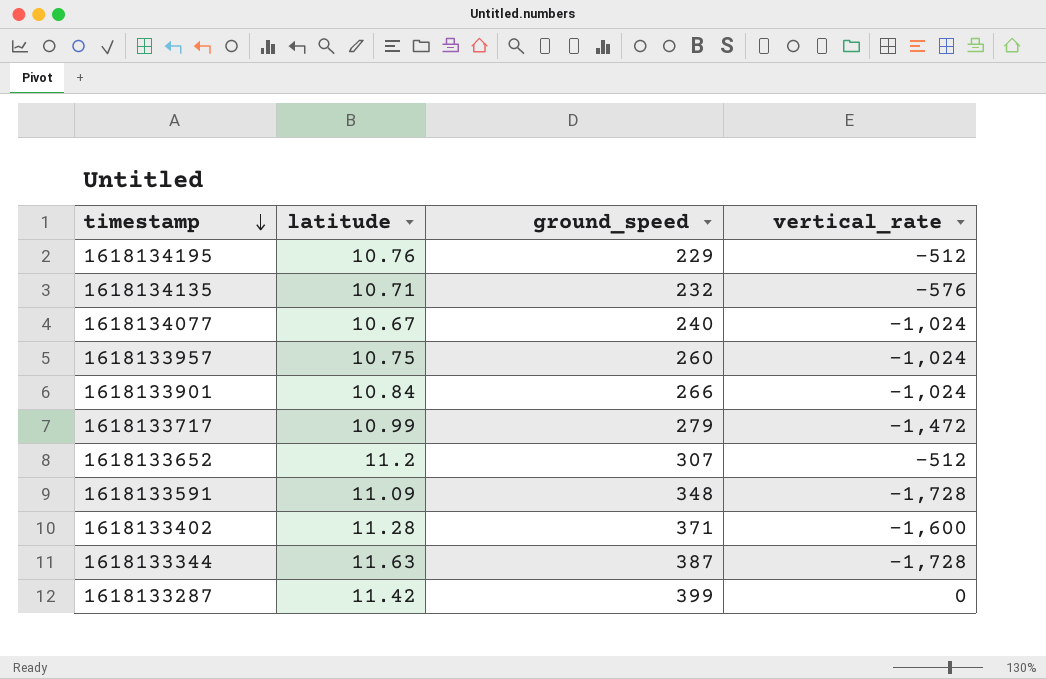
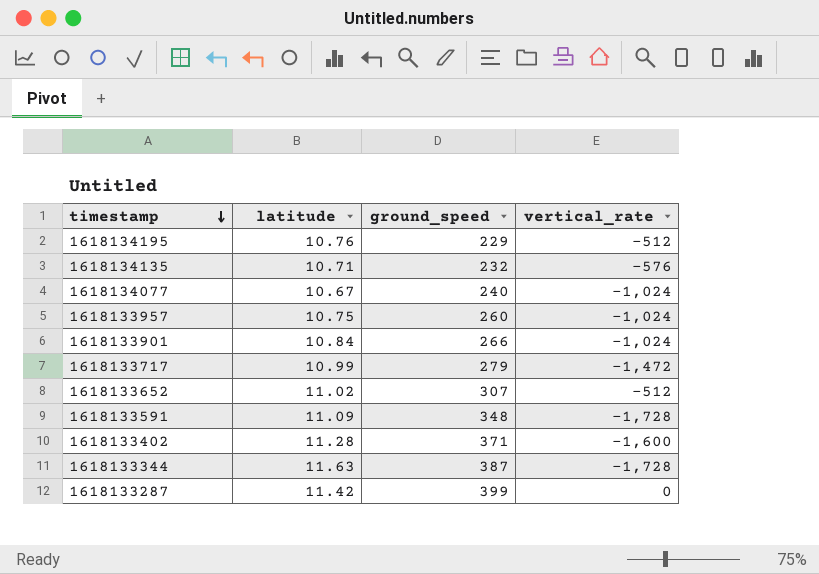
1618133652 | latitude: 11.2 -> 11.02

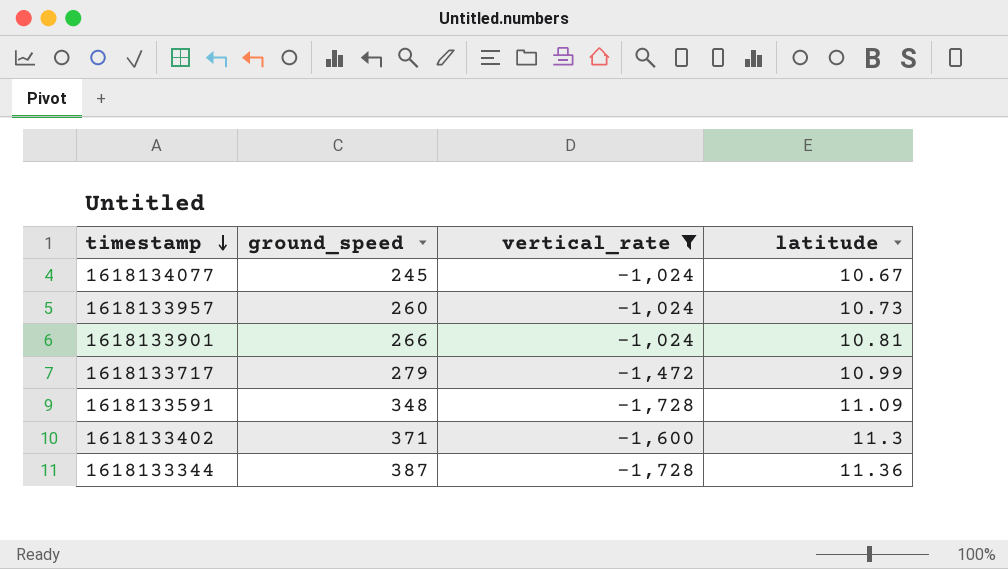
filter: none -> vertical_rate <= -1,024
column latitude | position: 2 -> 4
1618134077 | ground_speed: 240 -> 245
1618133957 | latitude: 10.75 -> 10.73
1618133901 | latitude: 10.84 -> 10.81
1618133402 | latitude: 11.28 -> 11.3
1618133344 | latitude: 11.63 -> 11.36

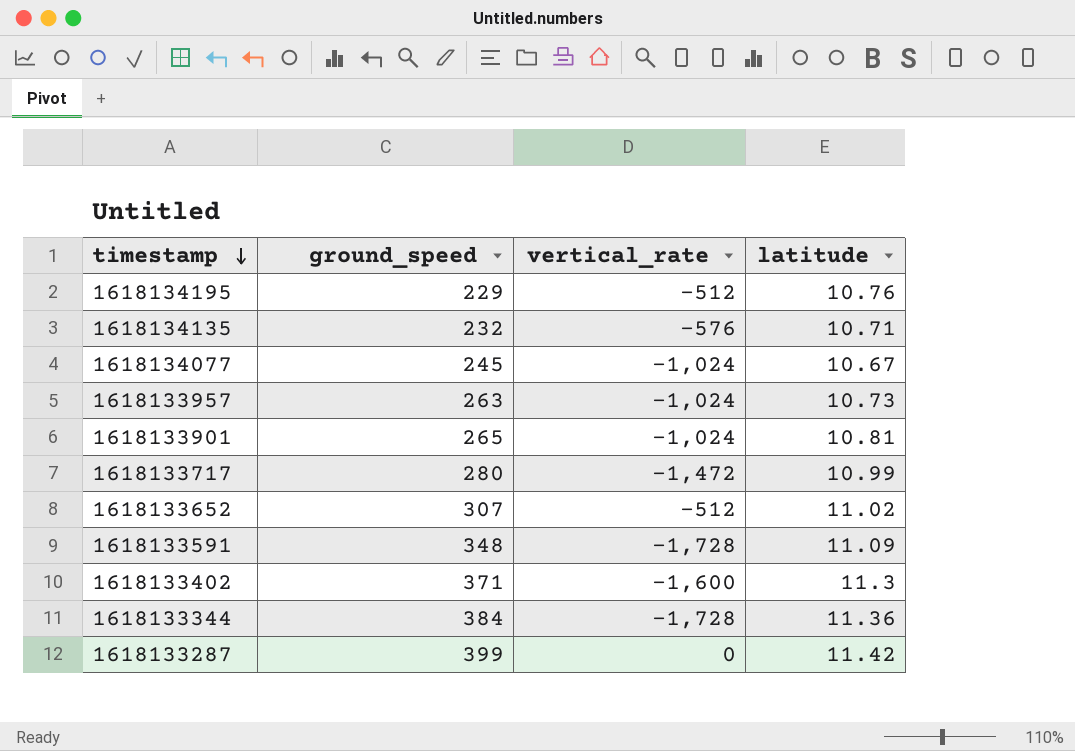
filter: vertical_rate <= -1,024 -> none
1618133957 | ground_speed: 260 -> 263
1618133901 | ground_speed: 266 -> 265
1618133717 | ground_speed: 279 -> 280
1618133344 | ground_speed: 387 -> 384

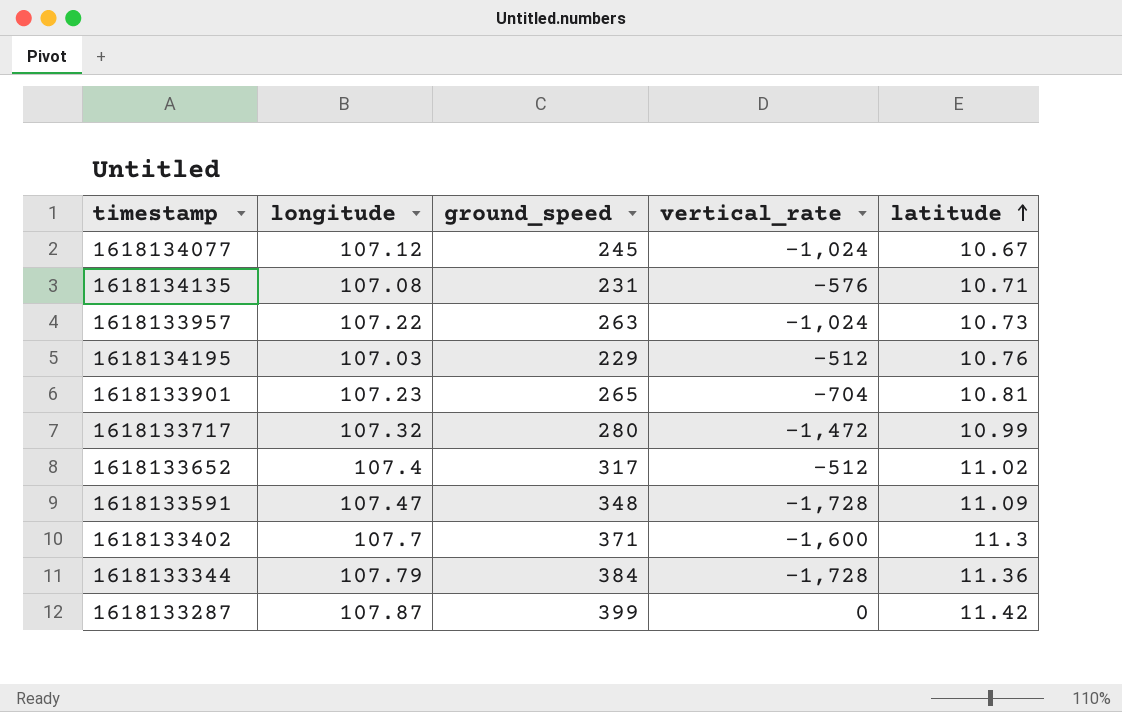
row order: timestamp descending -> latitude ascending
column longitude | position: none -> 2
1618134135 | ground_speed: 232 -> 231
1618133901 | vertical_rate: -1,024 -> -704
1618133652 | ground_speed: 307 -> 317

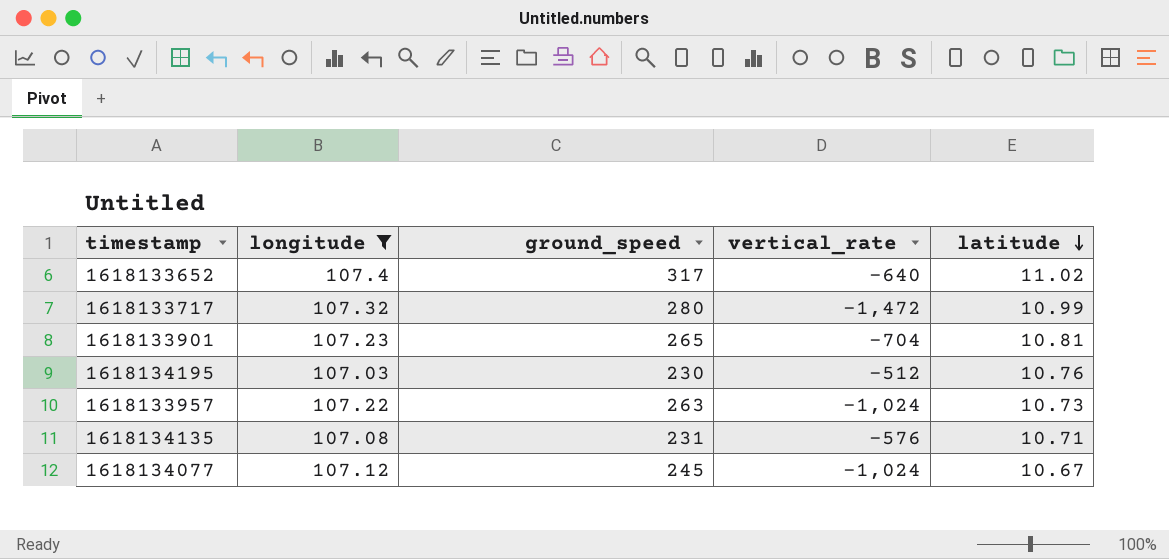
filter: none -> longitude <= 107.4
row order: latitude ascending -> latitude descending
1618133652 | vertical_rate: -512 -> -640
1618134195 | ground_speed: 229 -> 230

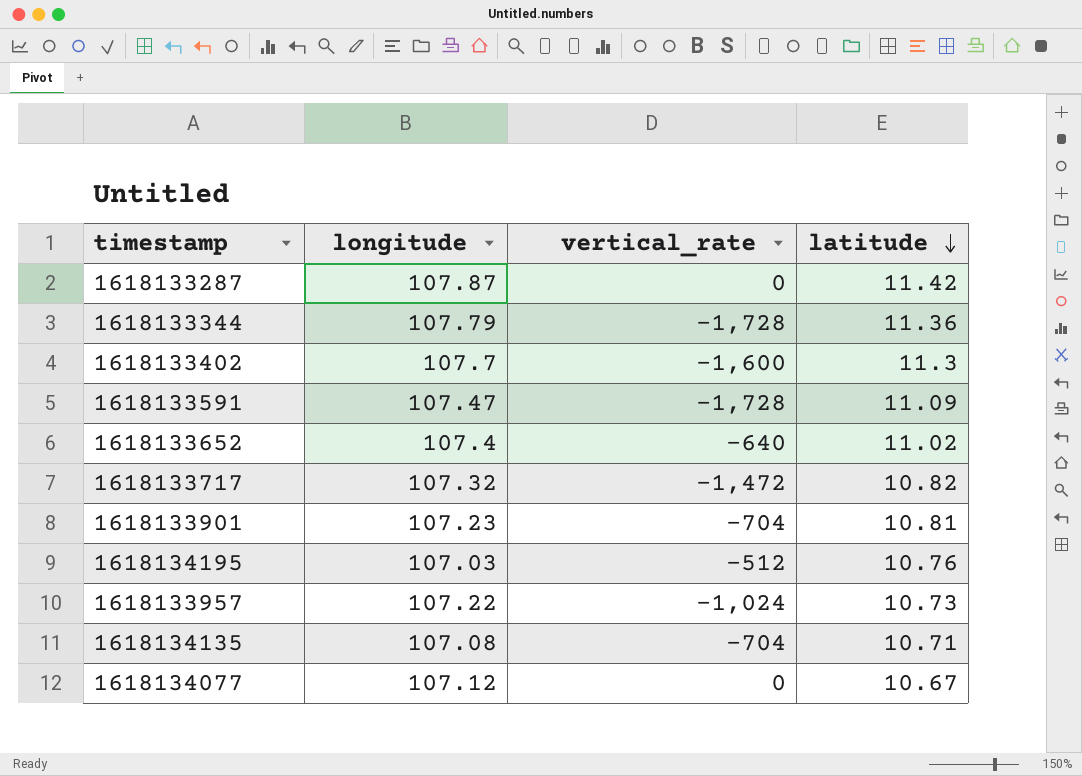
filter: longitude <= 107.4 -> none
column ground_speed | position: 3 -> none
1618133717 | latitude: 10.99 -> 10.82
1618134135 | vertical_rate: -576 -> -704
1618134077 | vertical_rate: -1,024 -> 0

